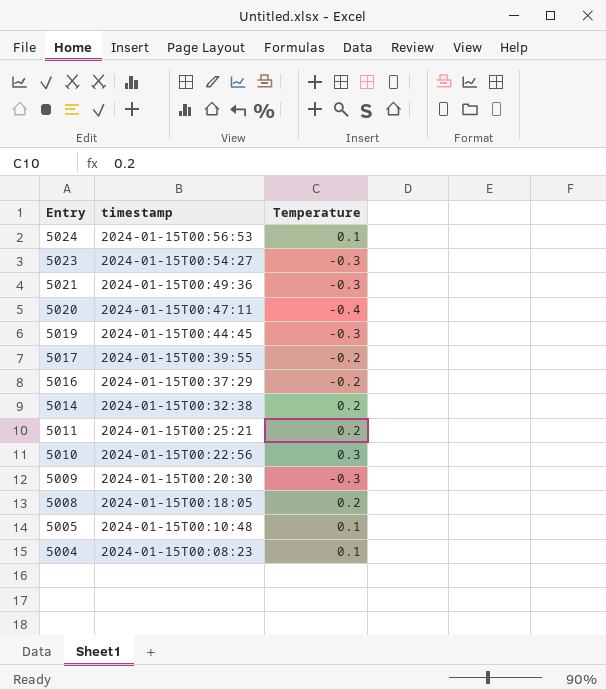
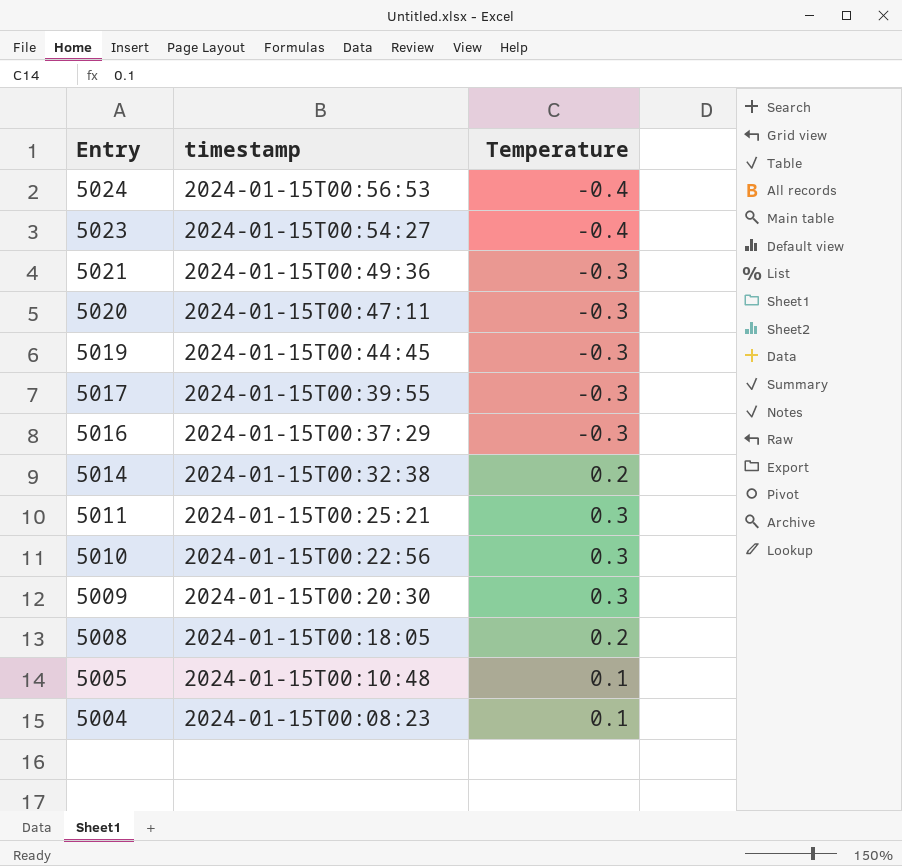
5024 | Temperature: 0.1 -> -0.4
5023 | Temperature: -0.3 -> -0.4
5020 | Temperature: -0.4 -> -0.3
5017 | Temperature: -0.2 -> -0.3
5016 | Temperature: -0.2 -> -0.3
5011 | Temperature: 0.2 -> 0.3
5009 | Temperature: -0.3 -> 0.3

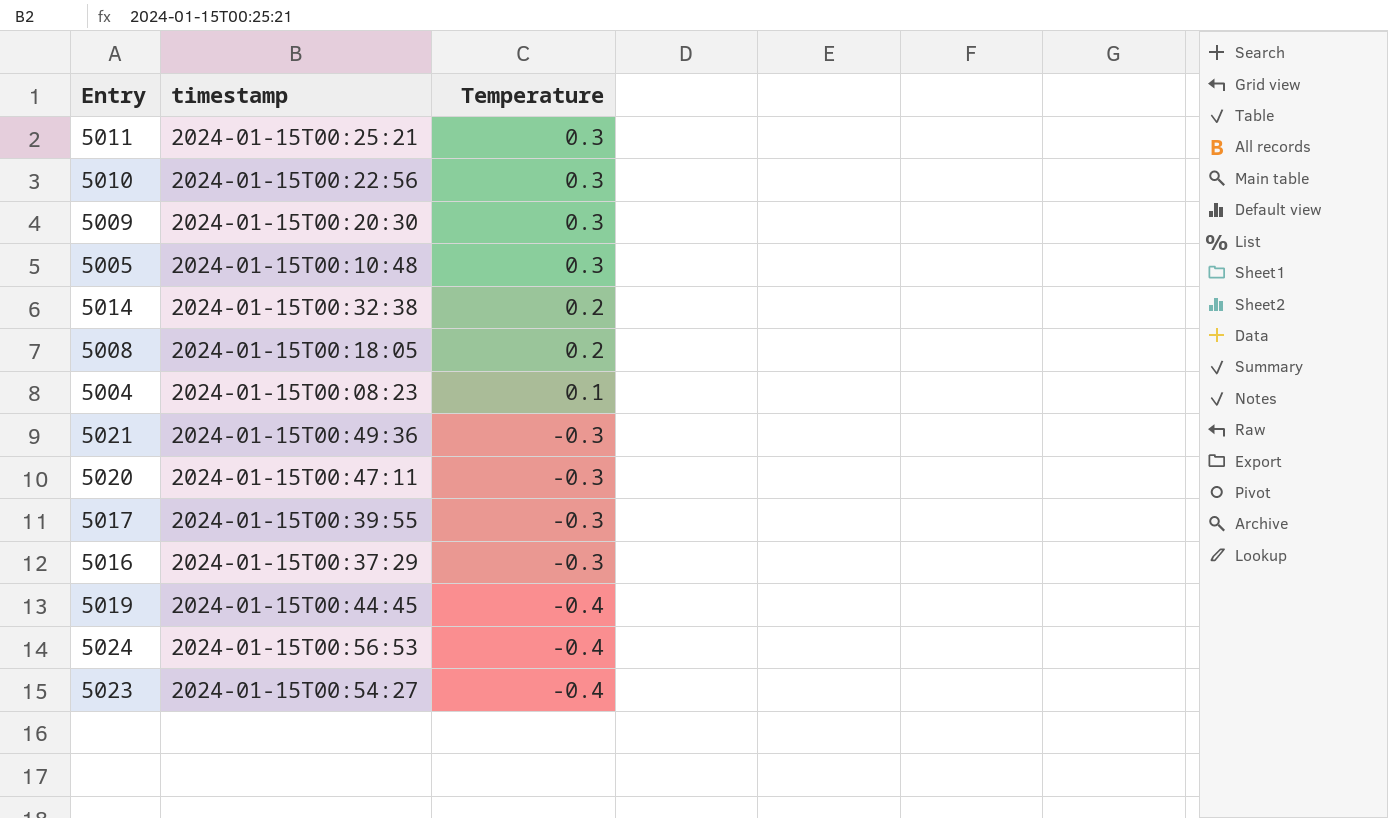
row order: Entry descending -> Temperature descending
5005 | Temperature: 0.1 -> 0.3
5019 | Temperature: -0.3 -> -0.4

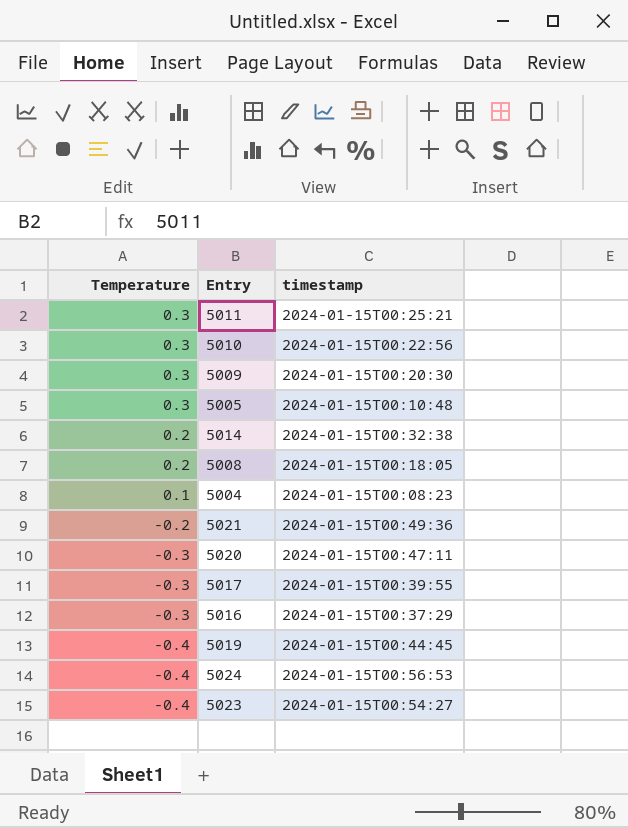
column Temperature | position: 3 -> 1
5021 | Temperature: -0.3 -> -0.2

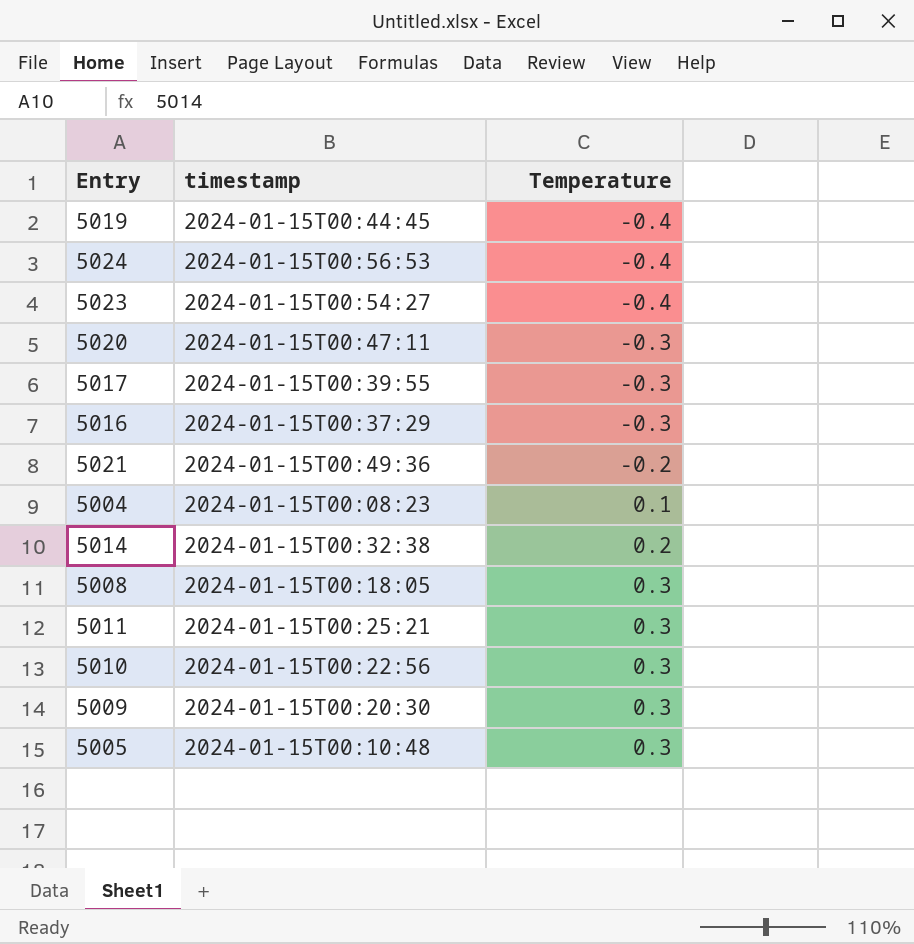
row order: Temperature descending -> Temperature ascending
column Temperature | position: 1 -> 3
5008 | Temperature: 0.2 -> 0.3

